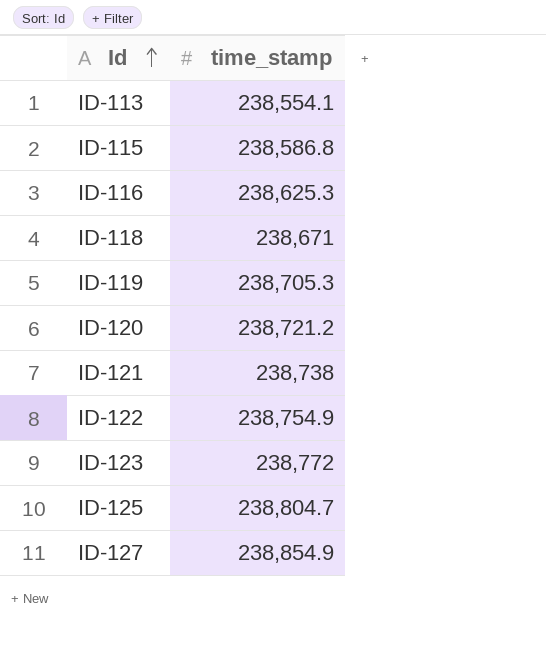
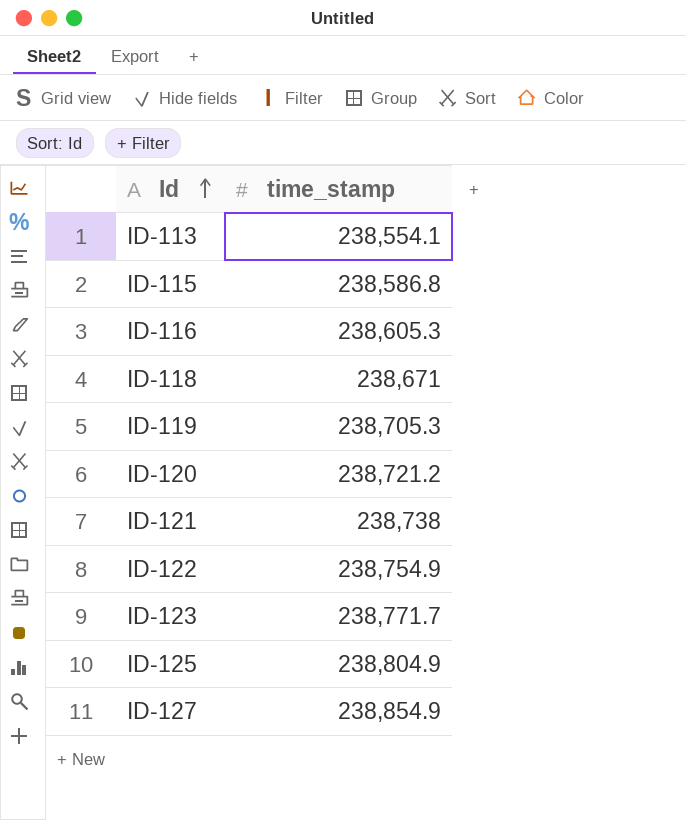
ID-116 | time_stamp: 238,625.3 -> 238,605.3
ID-123 | time_stamp: 238,772 -> 238,771.7
ID-125 | time_stamp: 238,804.7 -> 238,804.9

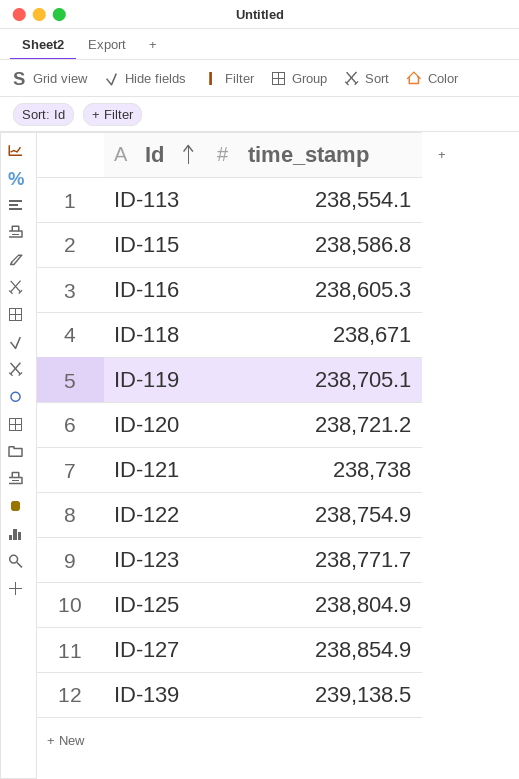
ID-119 | time_stamp: 238,705.3 -> 238,705.1
row ID-139: none -> 239,138.5

